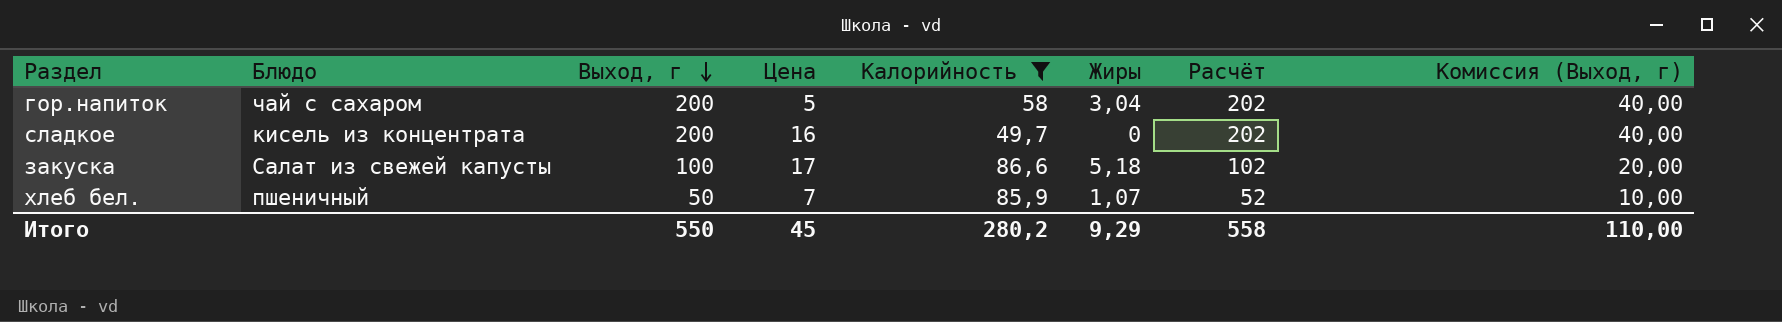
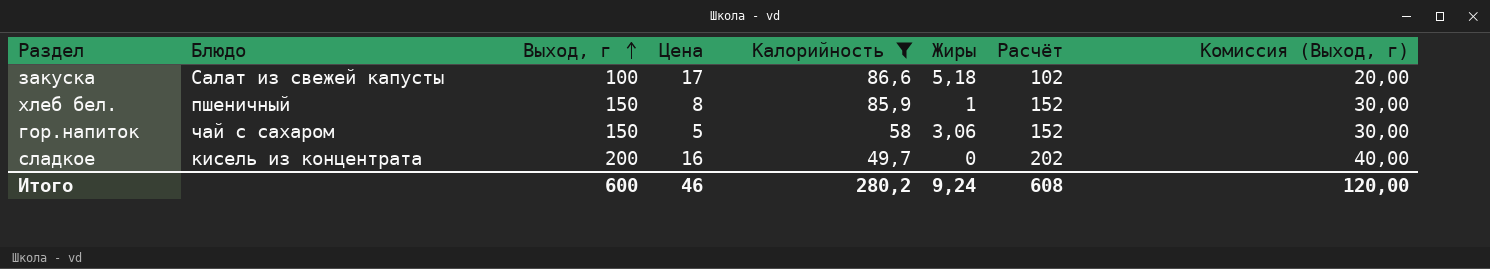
row order: Выход, г descending -> Выход, г ascending
хлеб бел. | Выход, г: 50 -> 150
хлеб бел. | Цена: 7 -> 8
хлеб бел. | Жиры: 1,07 -> 1
хлеб бел. | Расчёт: 52 -> 152
хлеб бел. | Комиссия (Выход, г): 10,00 -> 30,00
гор.напиток | Выход, г: 200 -> 150
гор.напиток | Жиры: 3,04 -> 3,06
гор.напиток | Расчёт: 202 -> 152
гор.напиток | Комиссия (Выход, г): 40,00 -> 30,00
Итого | Выход, г: 550 -> 600
Итого | Цена: 45 -> 46
Итого | Жиры: 9,29 -> 9,24
Итого | Расчёт: 558 -> 608
Итого | Комиссия (Выход, г): 110,00 -> 120,00

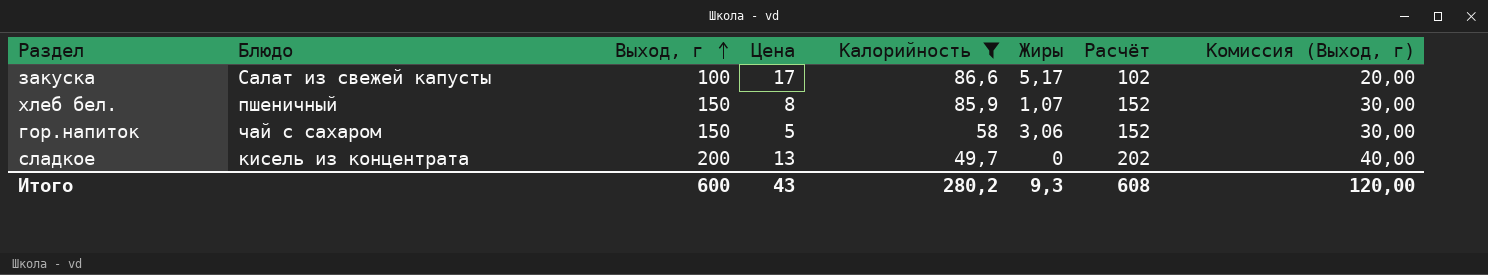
закуска | Жиры: 5,18 -> 5,17
хлеб бел. | Жиры: 1 -> 1,07
сладкое | Цена: 16 -> 13
Итого | Цена: 46 -> 43
Итого | Жиры: 9,24 -> 9,3

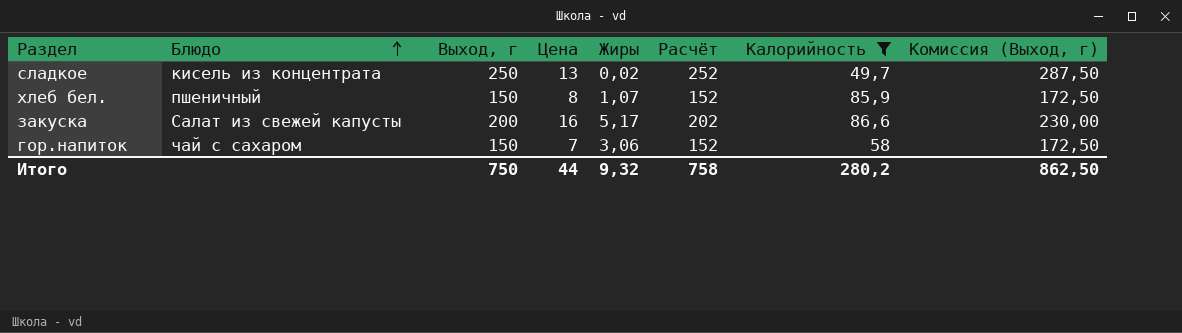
row order: Выход, г ascending -> Блюдо ascending
column Калорийность | position: 5 -> 7
column Комиссия (Выход, г) | formula: [Выход, г] * 0,2 -> [Выход, г] * 1,15
сладкое | Выход, г: 200 -> 250
сладкое | Жиры: 0 -> 0,02
сладкое | Расчёт: 202 -> 252
закуска | Выход, г: 100 -> 200
закуска | Цена: 17 -> 16
закуска | Расчёт: 102 -> 202
гор.напиток | Цена: 5 -> 7
Итого | Выход, г: 600 -> 750
Итого | Цена: 43 -> 44
Итого | Жиры: 9,3 -> 9,32
Итого | Расчёт: 608 -> 758
Итого | Комиссия (Выход, г): 120,00 -> 862,50

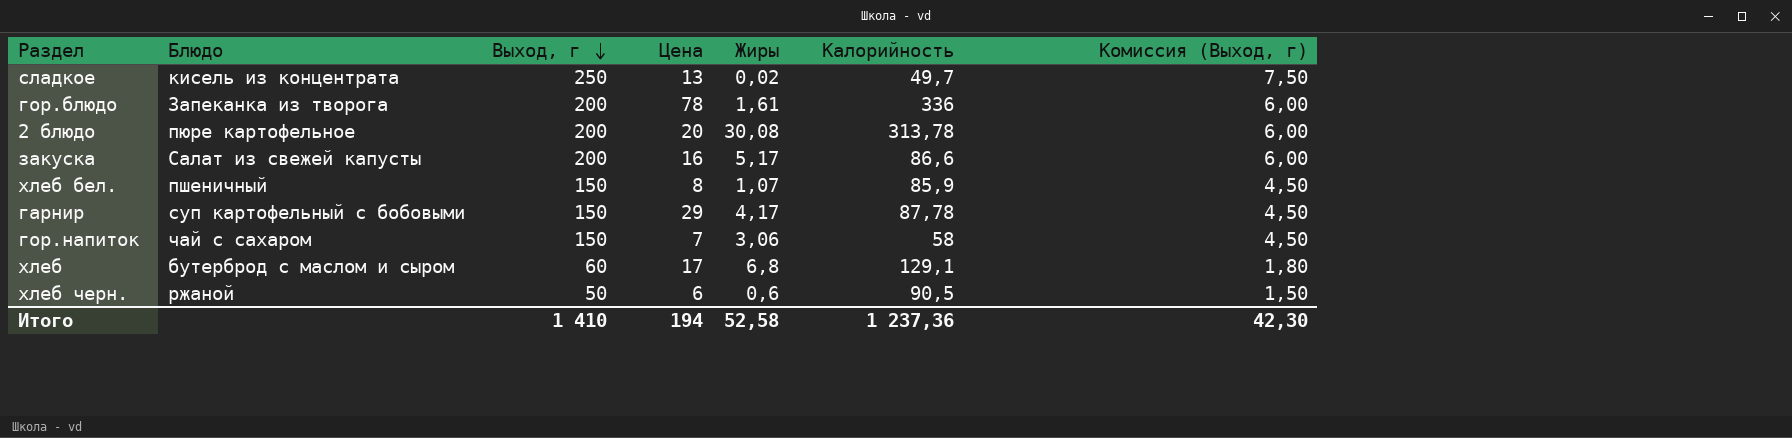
filter: Калорийность <= 86,6 -> none
row order: Блюдо ascending -> Выход, г descending
column Расчёт | formula: [Выход, г] + 2 -> none
column Комиссия (Выход, г) | formula: [Выход, г] * 1,15 -> [Выход, г] * 0,03
Итого | Выход, г: 750 -> 1 410
Итого | Цена: 44 -> 194
Итого | Жиры: 9,32 -> 52,58
Итого | Калорийность: 280,2 -> 1 237,36
Итого | Комиссия (Выход, г): 862,50 -> 42,30

